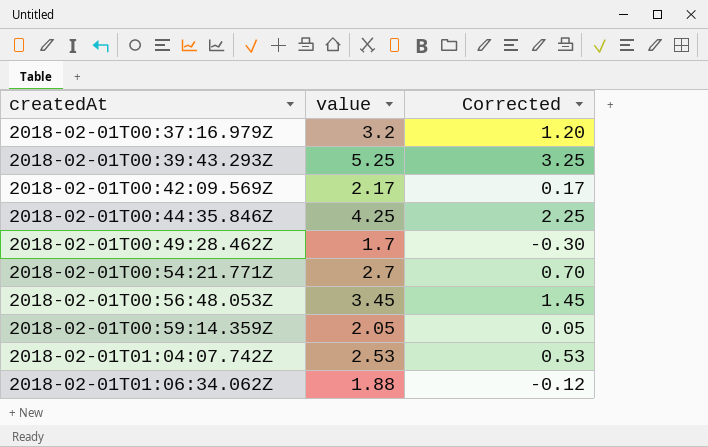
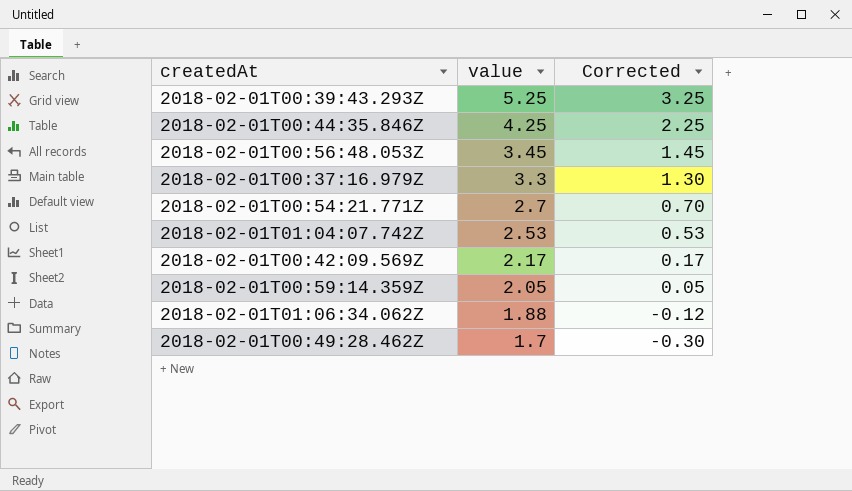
row order: createdAt ascending -> value descending
2018-02-01T00:37:16.979Z | value: 3.2 -> 3.3
2018-02-01T00:37:16.979Z | Corrected: 1.20 -> 1.30

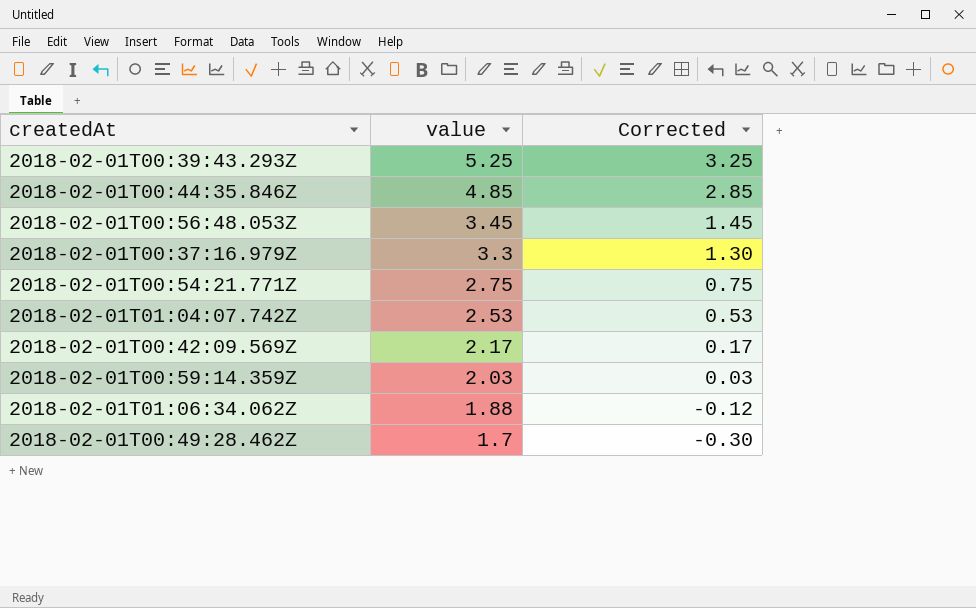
2018-02-01T00:44:35.846Z | value: 4.25 -> 4.85
2018-02-01T00:44:35.846Z | Corrected: 2.25 -> 2.85
2018-02-01T00:54:21.771Z | value: 2.7 -> 2.75
2018-02-01T00:54:21.771Z | Corrected: 0.70 -> 0.75
2018-02-01T00:59:14.359Z | value: 2.05 -> 2.03
2018-02-01T00:59:14.359Z | Corrected: 0.05 -> 0.03

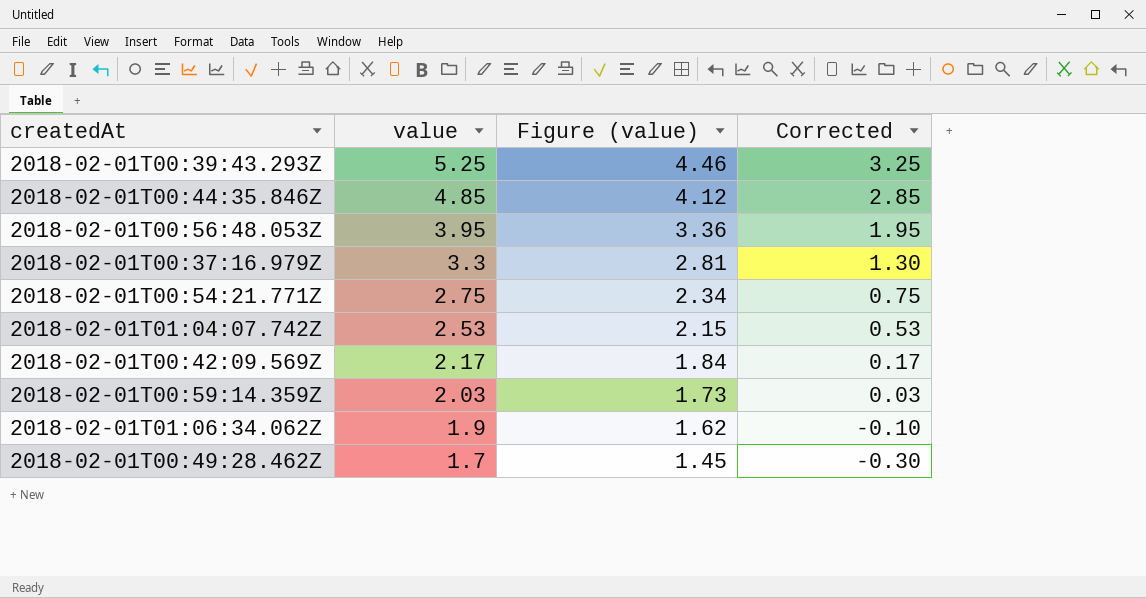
column Figure (value) | formula: none -> [value] * 0.85
2018-02-01T00:56:48.053Z | value: 3.45 -> 3.95
2018-02-01T00:56:48.053Z | Corrected: 1.45 -> 1.95
2018-02-01T01:06:34.062Z | value: 1.88 -> 1.9
2018-02-01T01:06:34.062Z | Corrected: -0.12 -> -0.10

